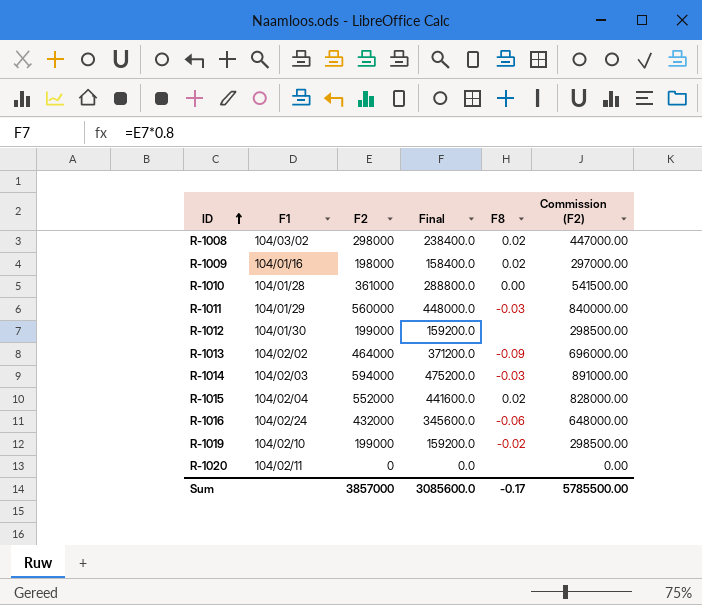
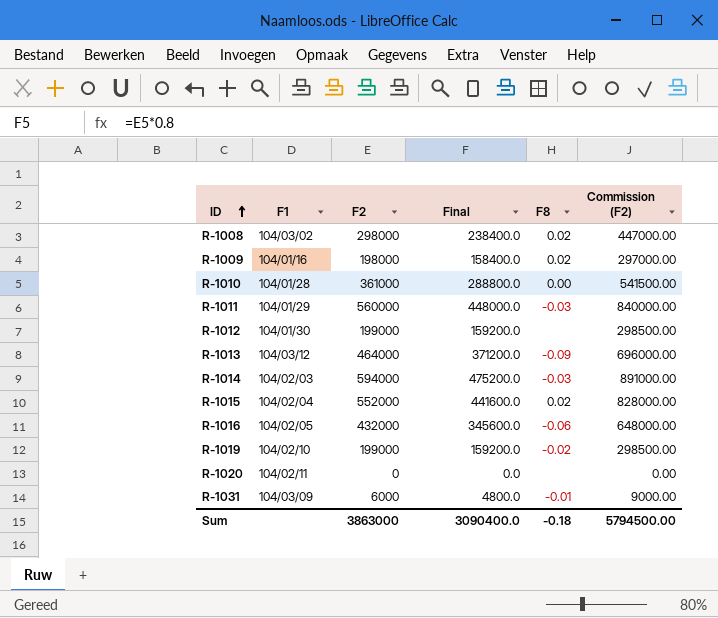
R-1013 | F1: 104/02/02 -> 104/03/12
R-1016 | F1: 104/02/24 -> 104/02/05
row R-1031: none -> 104/03/09 | 6000 | 4800.0 | -0.01 | 9000.00
Sum | F2: 3857000 -> 3863000
Sum | Final: 3085600.0 -> 3090400.0
Sum | F8: -0.17 -> -0.18
Sum | Commission (F2): 5785500.00 -> 5794500.00

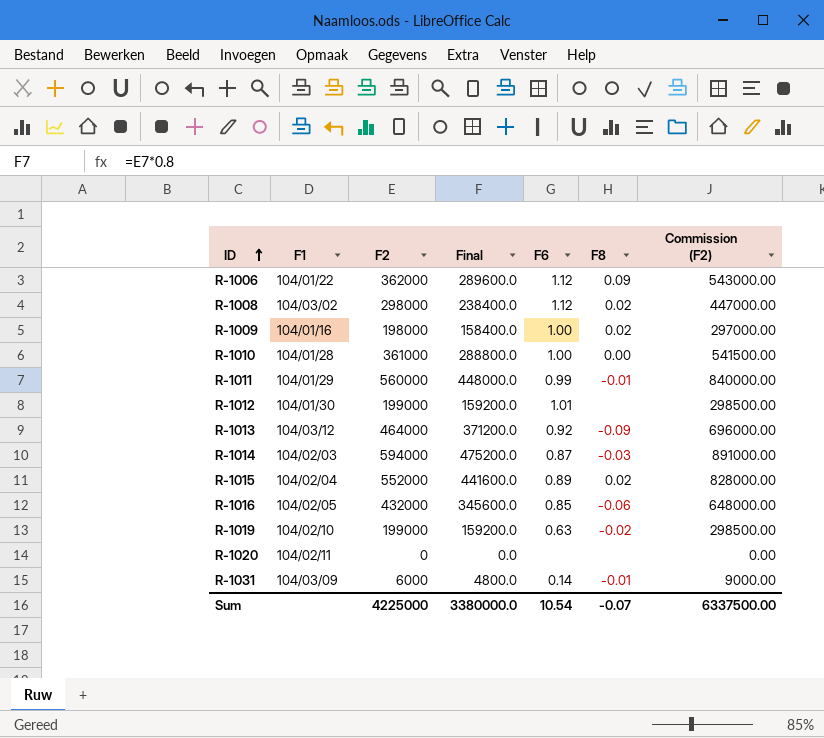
column F6 | position: none -> 5
row R-1006: none -> 104/01/22 | 362000 | 289600.0 | 1.12 | 0.09 | 543000.00
R-1011 | F8: -0.03 -> -0.01
Sum | F2: 3863000 -> 4225000
Sum | Final: 3090400.0 -> 3380000.0
Sum | F8: -0.18 -> -0.07
Sum | Commission (F2): 5794500.00 -> 6337500.00

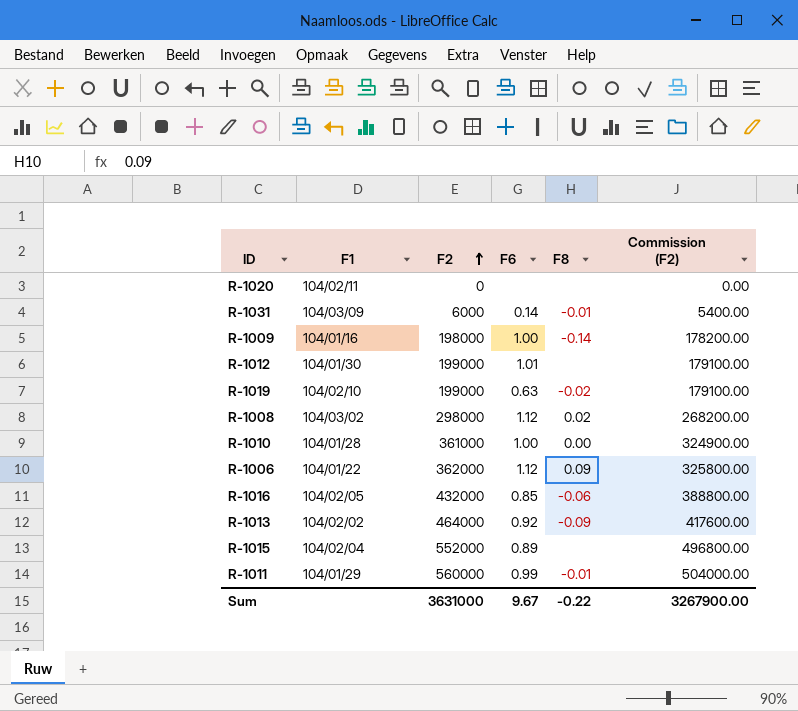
row order: ID ascending -> F2 ascending
column Final | formula: [F2] * 0.8 -> none
column Commission (F2) | formula: [F2] * 1.5 -> [F2] * 0.9
row R-1014: 104/02/03 | 594000 | 475200.0 | 0.87 | -0.03 | 891000.00 -> none
R-1009 | F8: 0.02 -> -0.14
R-1013 | F1: 104/03/12 -> 104/02/02
R-1015 | F8: 0.02 -> none
Sum | F2: 4225000 -> 3631000
Sum | F6: 10.54 -> 9.67
Sum | F8: -0.07 -> -0.22
Sum | Commission (F2): 6337500.00 -> 3267900.00

